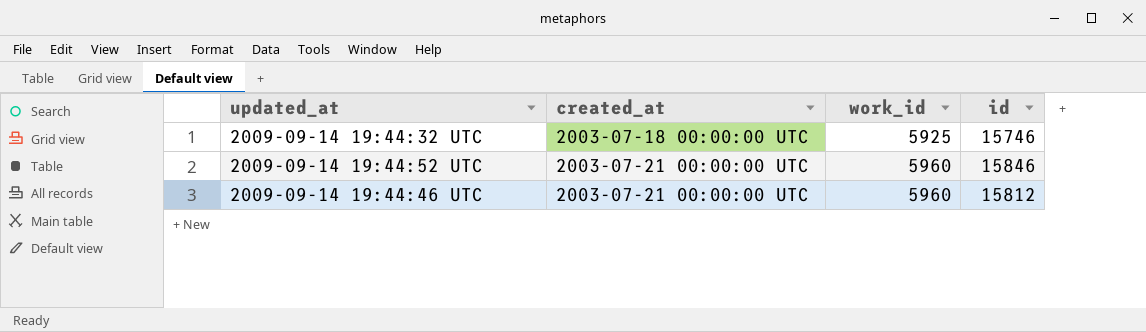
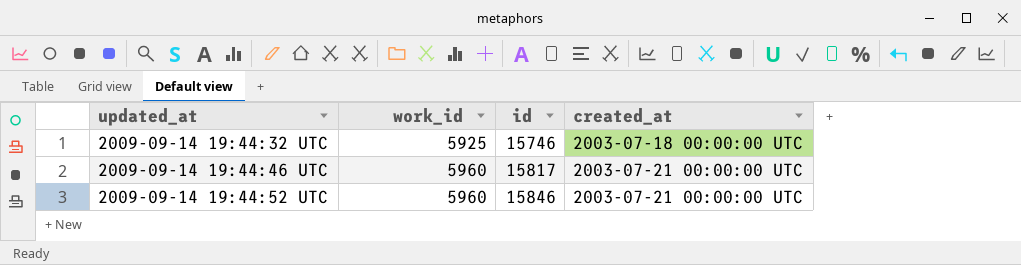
row order: created_at ascending -> updated_at ascending
column created_at | position: 2 -> 4
2009-09-14 19:44:46 UTC | id: 15812 -> 15817

